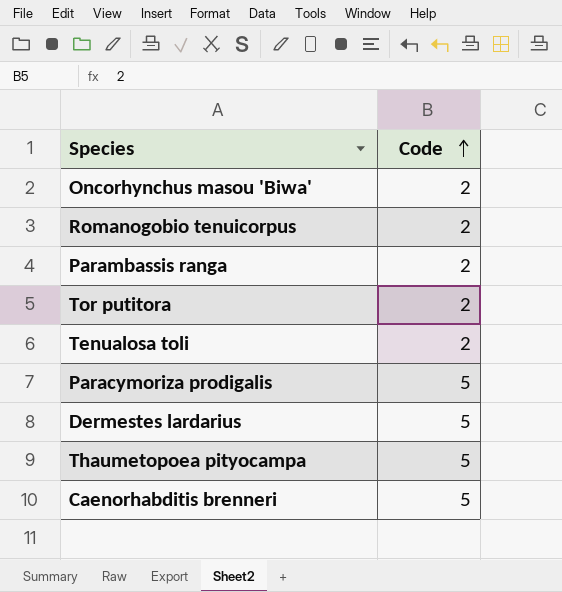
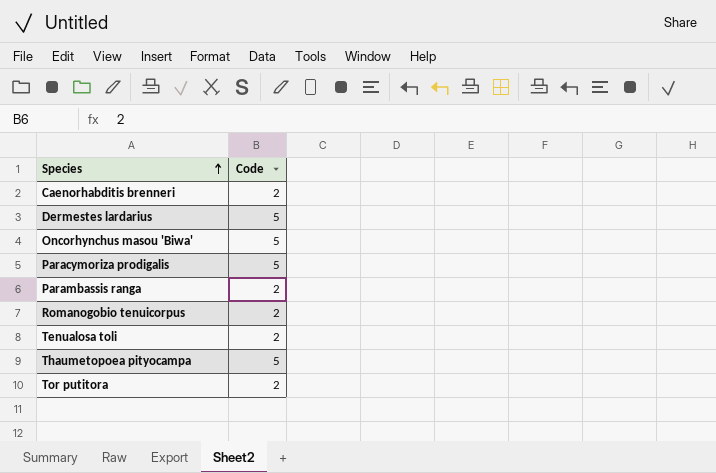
row order: Code ascending -> Species ascending
Caenorhabditis brenneri | Code: 5 -> 2
Oncorhynchus masou 'Biwa' | Code: 2 -> 5

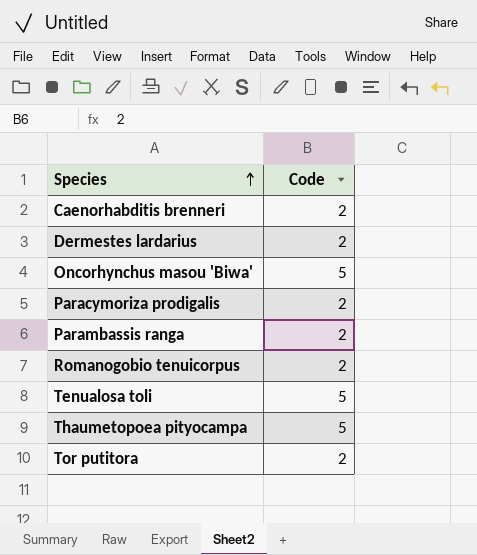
Dermestes lardarius | Code: 5 -> 2
Paracymoriza prodigalis | Code: 5 -> 2
Tenualosa toli | Code: 2 -> 5

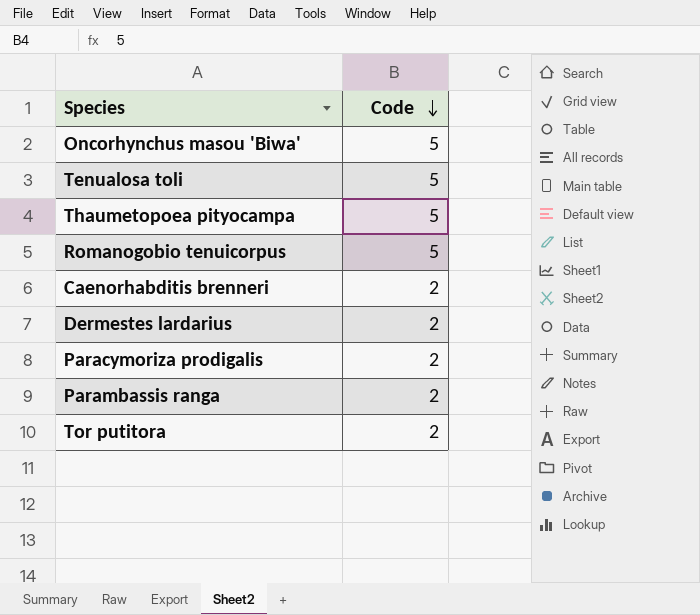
row order: Species ascending -> Code descending
Romanogobio tenuicorpus | Code: 2 -> 5

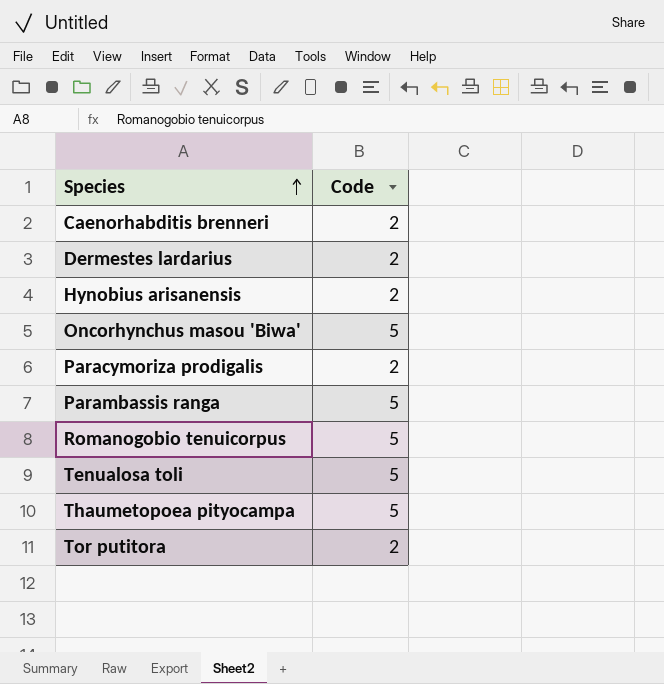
row order: Code descending -> Species ascending
row Hynobius arisanensis: none -> 2
Parambassis ranga | Code: 2 -> 5

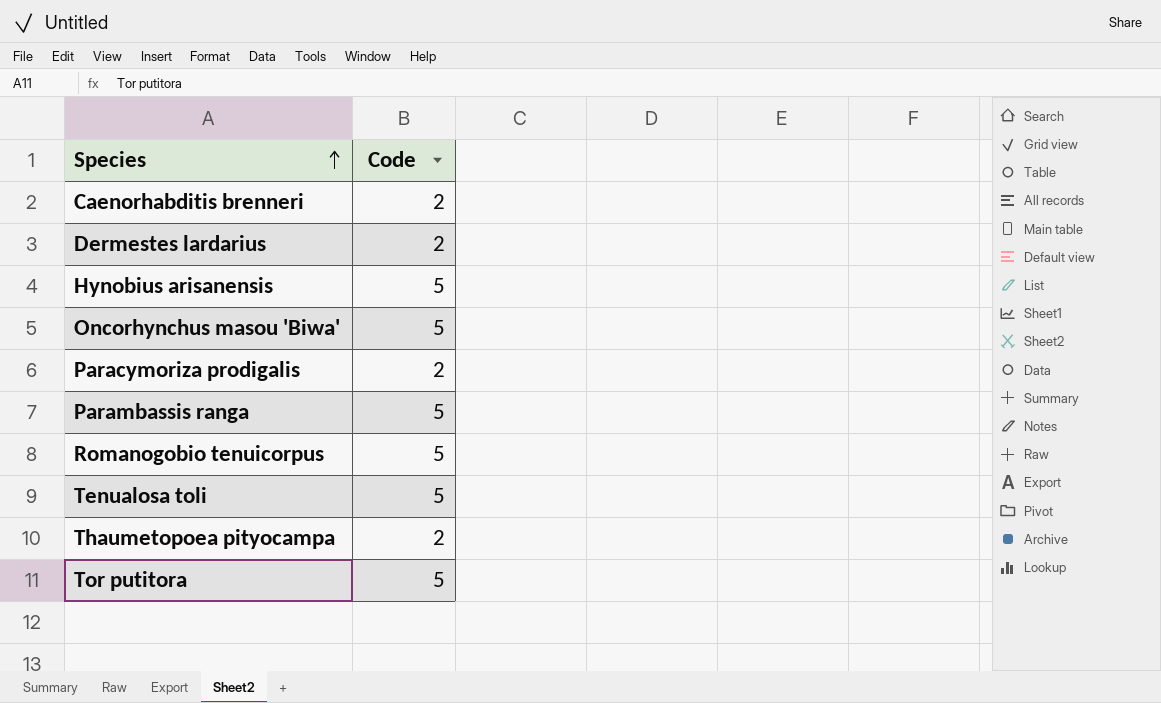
Hynobius arisanensis | Code: 2 -> 5
Thaumetopoea pityocampa | Code: 5 -> 2
Tor putitora | Code: 2 -> 5

